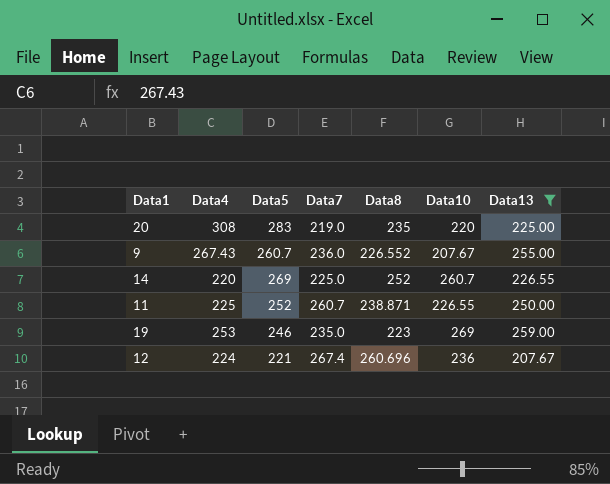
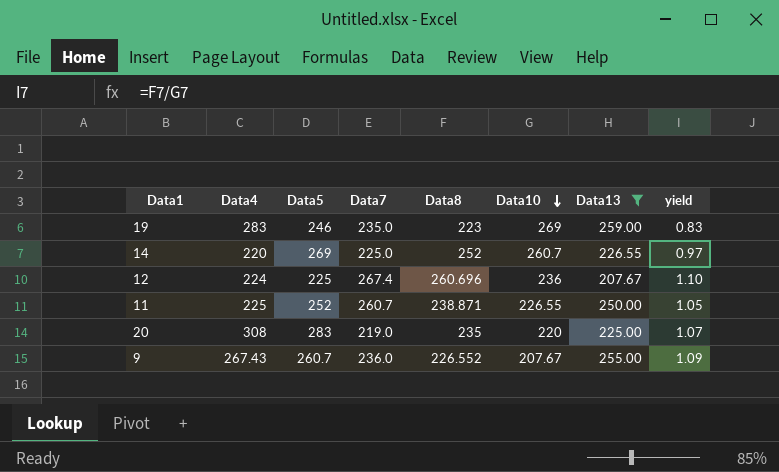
row order: none -> Data10 descending
column yield | formula: none -> [Data8] / [Data10]
19 | Data4: 253 -> 283
12 | Data5: 221 -> 225

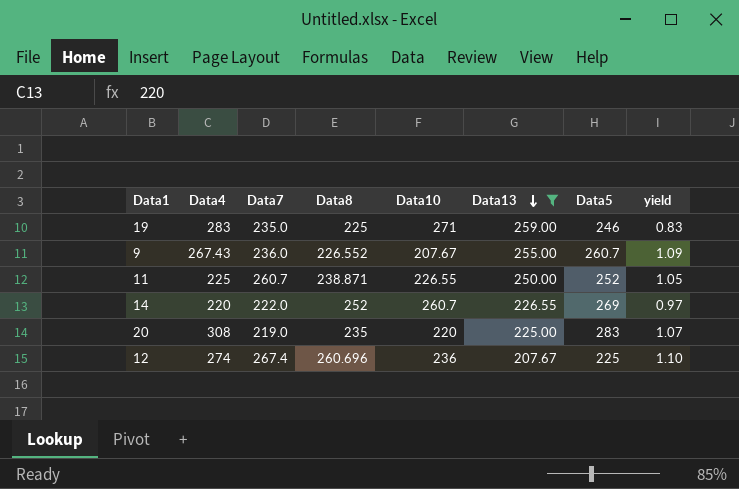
row order: Data10 descending -> Data13 descending
column Data5 | position: 3 -> 7
19 | Data8: 223 -> 225
19 | Data10: 269 -> 271
14 | Data7: 225.0 -> 222.0
12 | Data4: 224 -> 274

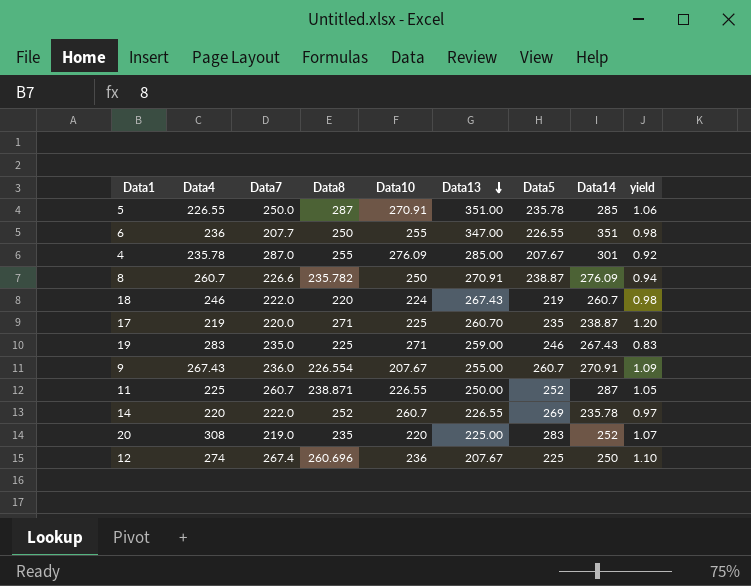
filter: Data13 <= 259.00 -> none
column Data14 | position: none -> 8
9 | Data8: 226.552 -> 226.554

